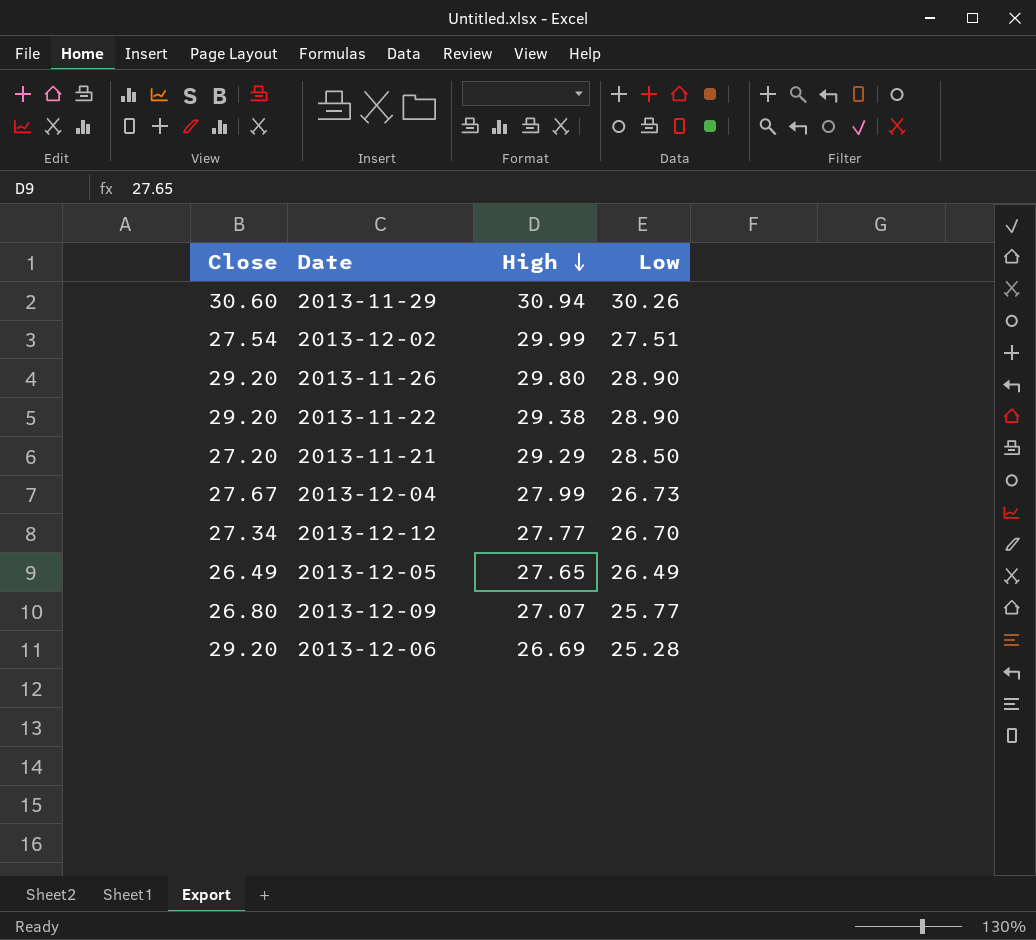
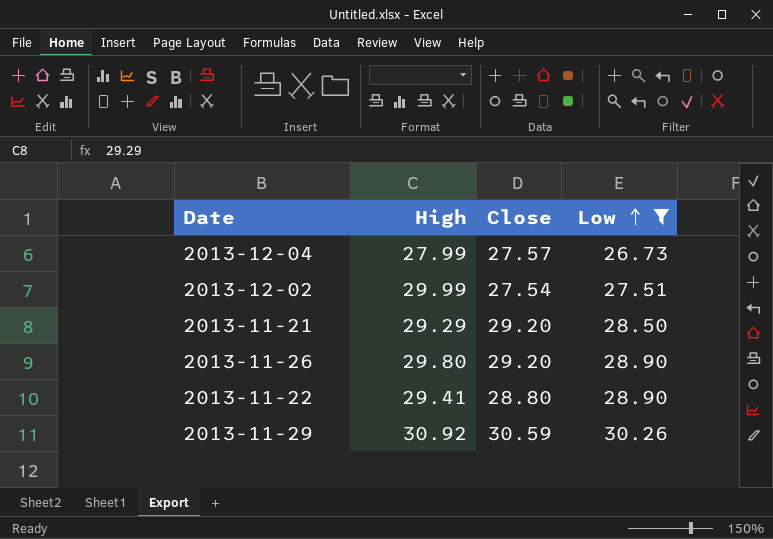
filter: none -> Low >= 26.73
row order: High descending -> Low ascending
column Close | position: 1 -> 3
2013-12-04 | Close: 27.67 -> 27.57
2013-11-21 | Close: 27.20 -> 29.20
2013-11-22 | High: 29.38 -> 29.41
2013-11-22 | Close: 29.20 -> 28.80
2013-11-29 | High: 30.94 -> 30.92
2013-11-29 | Close: 30.60 -> 30.59

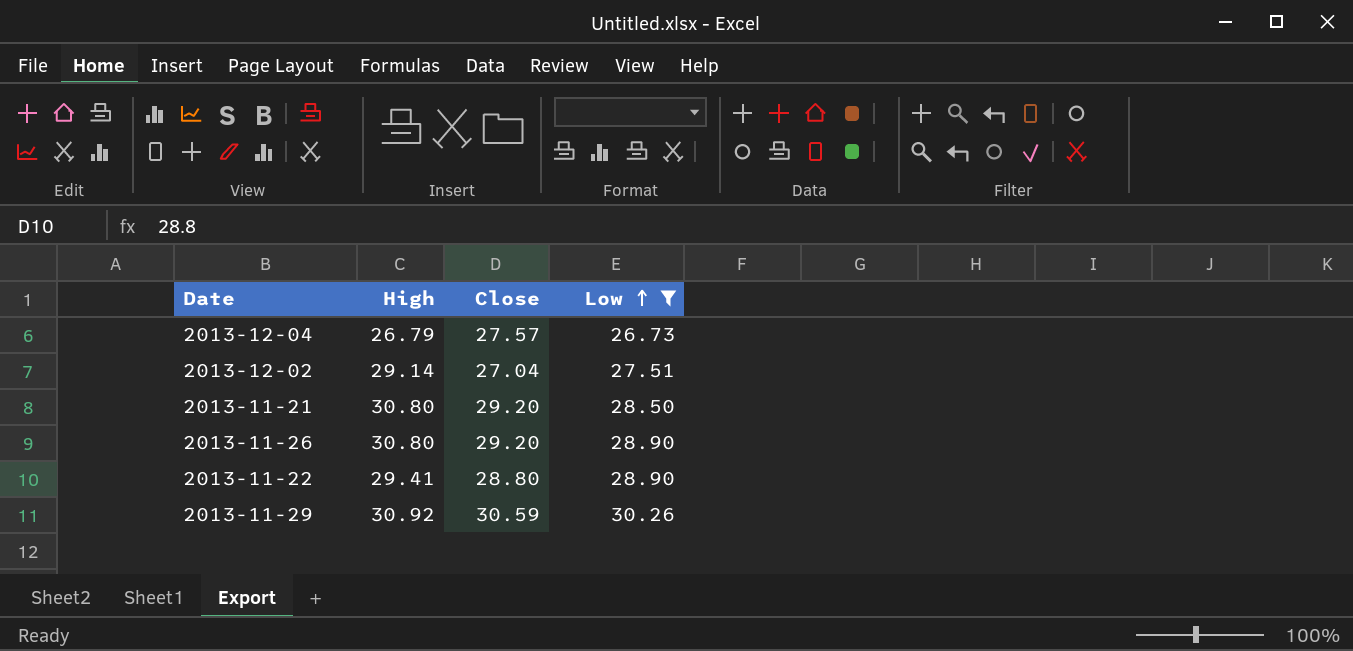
2013-12-04 | High: 27.99 -> 26.79
2013-12-02 | High: 29.99 -> 29.14
2013-12-02 | Close: 27.54 -> 27.04
2013-11-21 | High: 29.29 -> 30.80
2013-11-26 | High: 29.80 -> 30.80

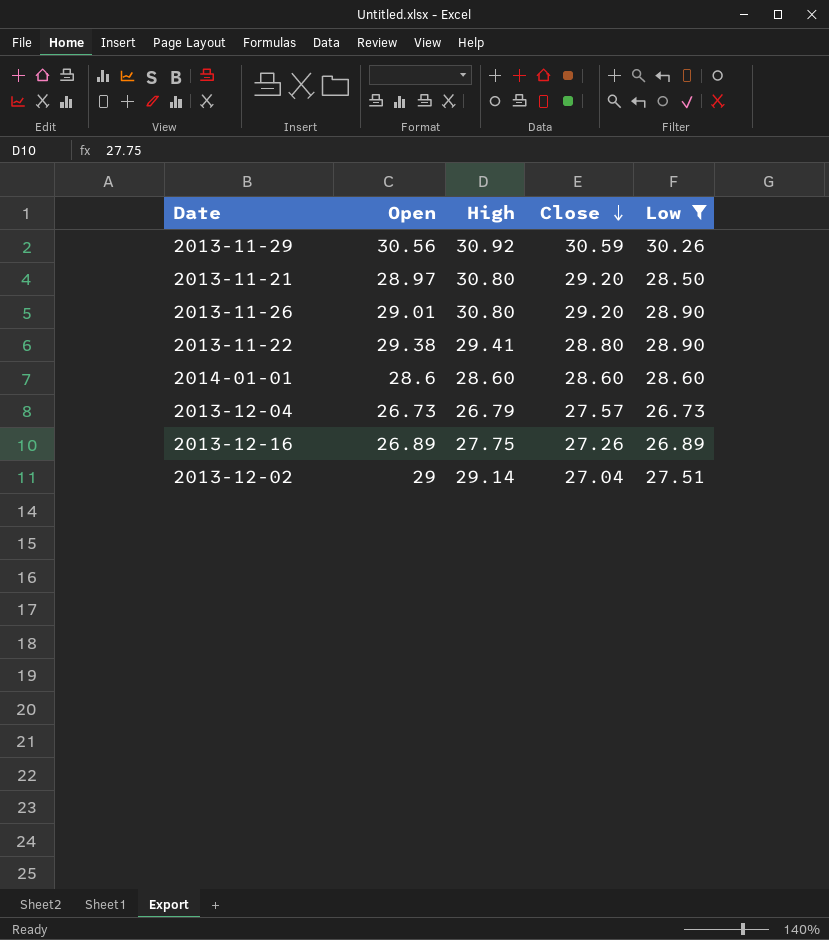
row order: Low ascending -> Close descending
column Open | position: none -> 2
row 2014-01-01: none -> 28.6 | 28.60 | 28.60 | 28.60
row 2013-12-16: none -> 26.89 | 27.75 | 27.26 | 26.89

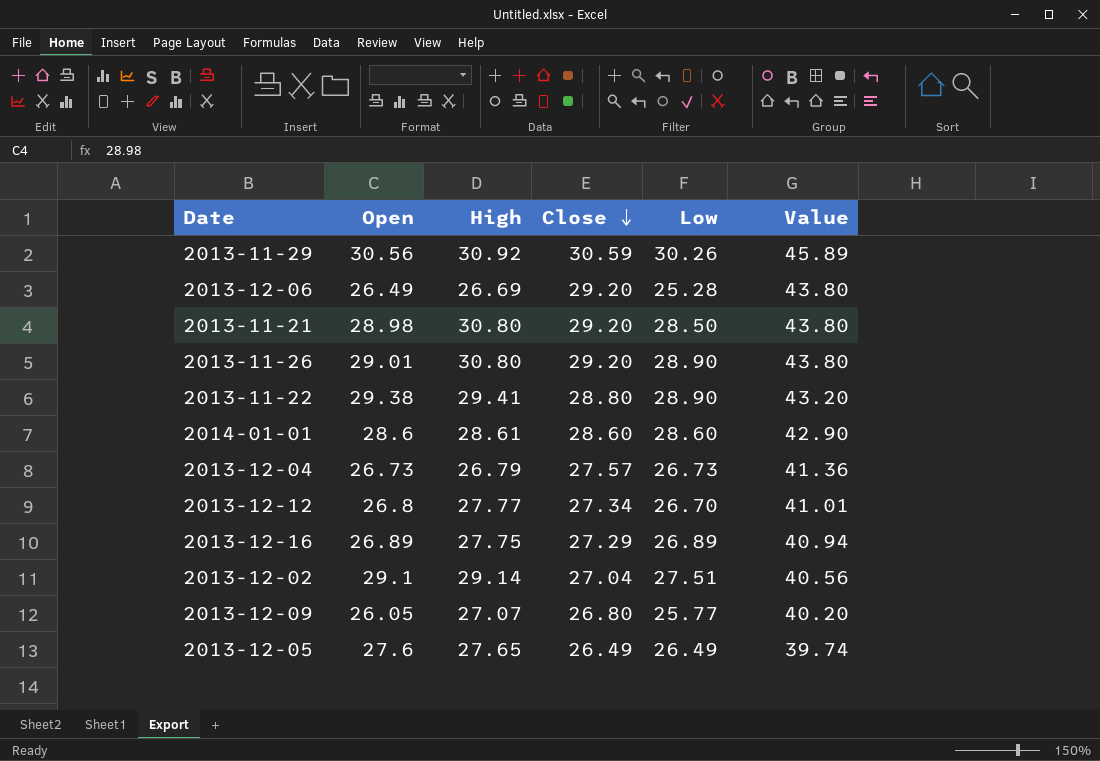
filter: Low >= 26.73 -> none
column Value | formula: none -> [Close] * 1.5
2013-11-21 | Open: 28.97 -> 28.98
2014-01-01 | High: 28.60 -> 28.61
2013-12-16 | Close: 27.26 -> 27.29
2013-12-02 | Open: 29 -> 29.1

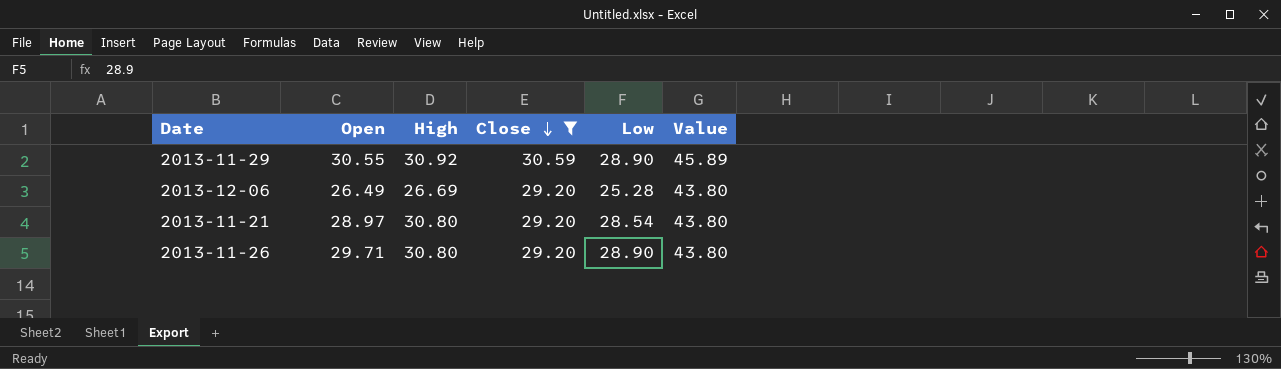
filter: none -> Close >= 29.20
2013-11-29 | Open: 30.56 -> 30.55
2013-11-29 | Low: 30.26 -> 28.90
2013-11-21 | Open: 28.98 -> 28.97
2013-11-21 | Low: 28.50 -> 28.54
2013-11-26 | Open: 29.01 -> 29.71

